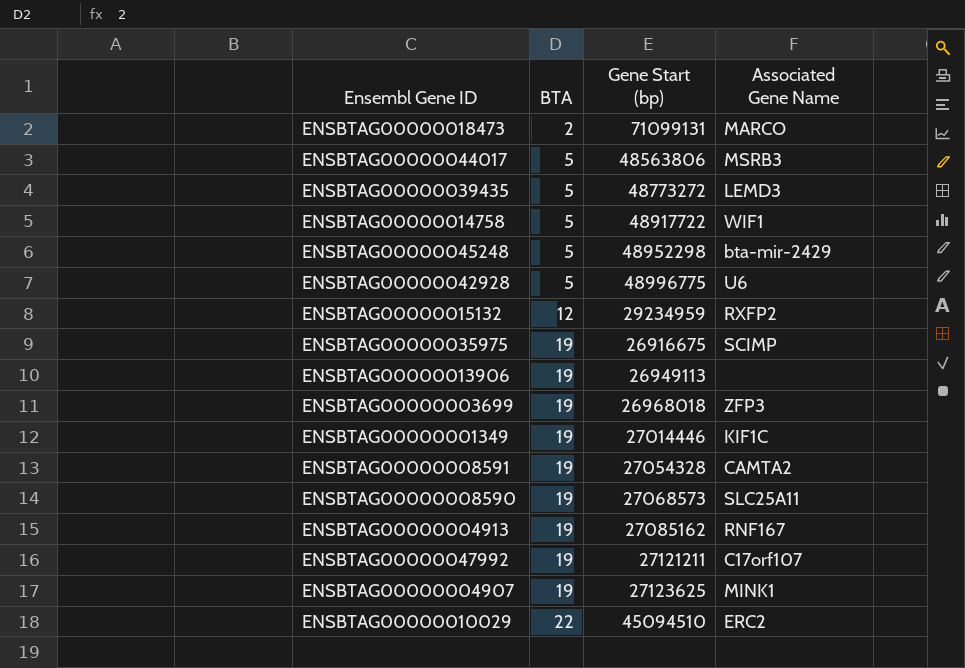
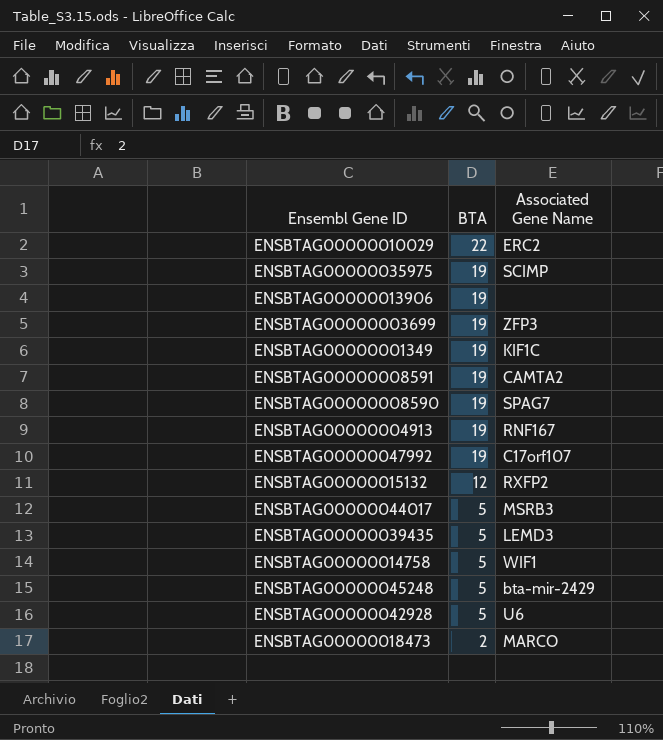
row order: BTA ascending -> BTA descending
column Gene Start (bp) | position: 3 -> none
row ENSBTAG00000004907: 19 | 27123625 | MINK1 -> none
ENSBTAG00000008590 | Associated Gene Name: SLC25A11 -> SPAG7

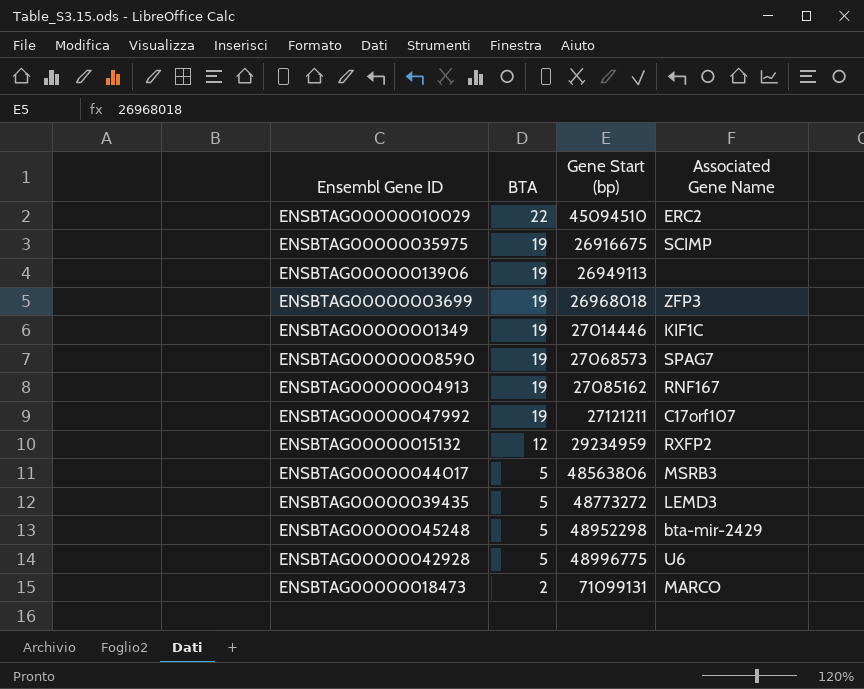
column Gene Start (bp) | position: none -> 3
row ENSBTAG00000008591: 19 | CAMTA2 -> none
row ENSBTAG00000014758: 5 | WIF1 -> none

